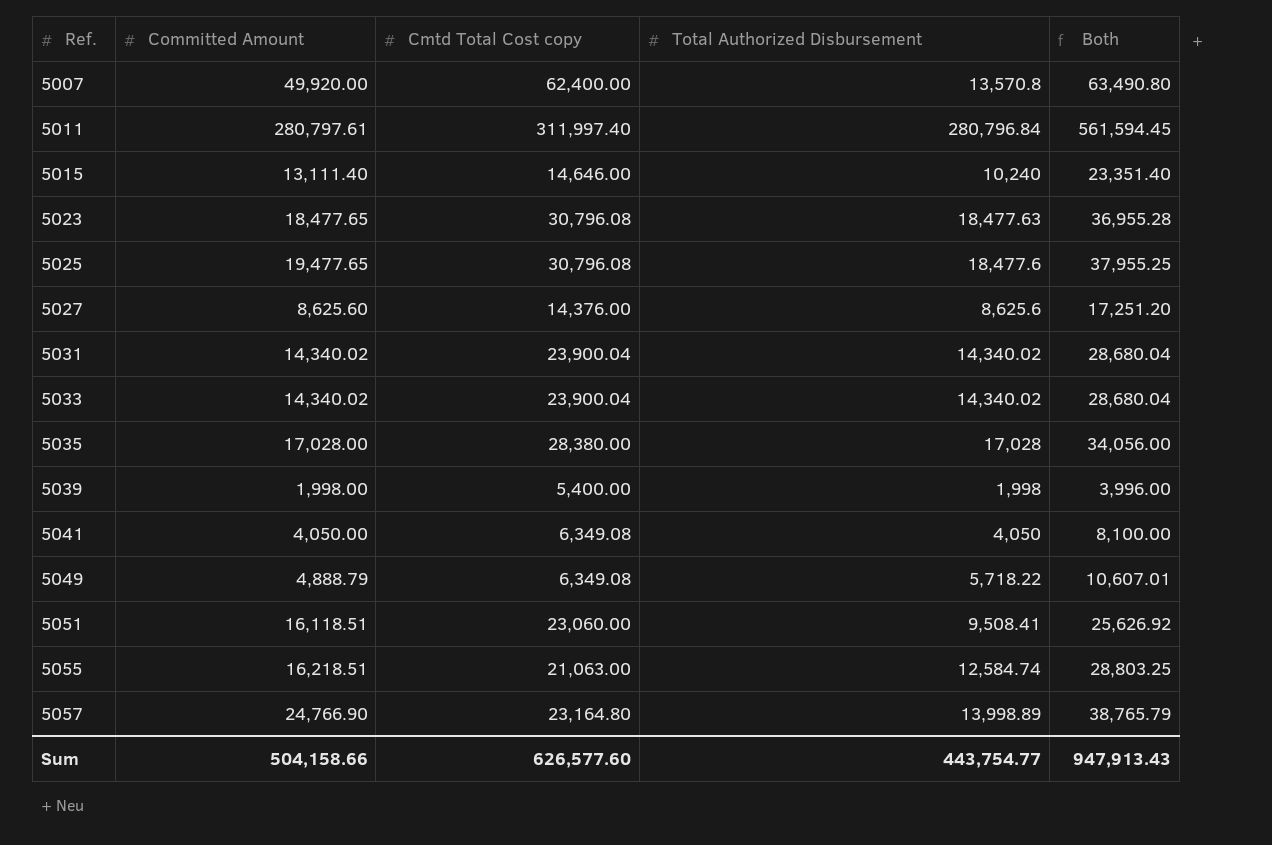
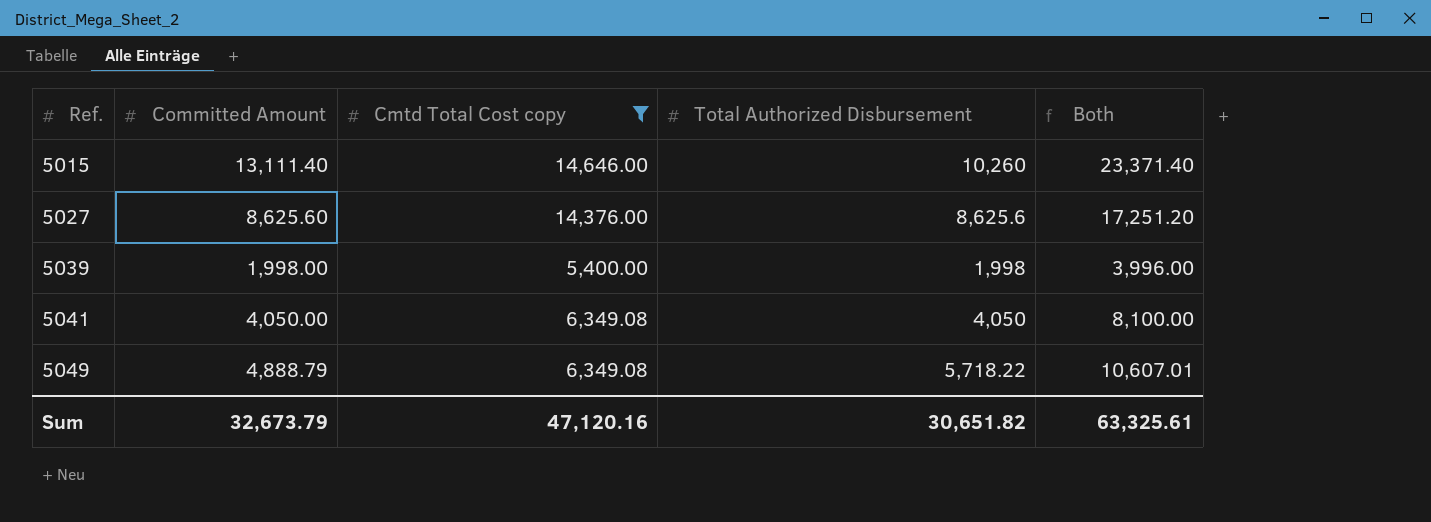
filter: none -> Cmtd Total Cost copy <= 14,646.00
5015 | Total Authorized Disbursement: 10,240 -> 10,260
5015 | Both: 23,351.40 -> 23,371.40
Sum | Committed Amount: 504,158.66 -> 32,673.79
Sum | Cmtd Total Cost copy: 626,577.60 -> 47,120.16
Sum | Total Authorized Disbursement: 443,754.77 -> 30,651.82
Sum | Both: 947,913.43 -> 63,325.61

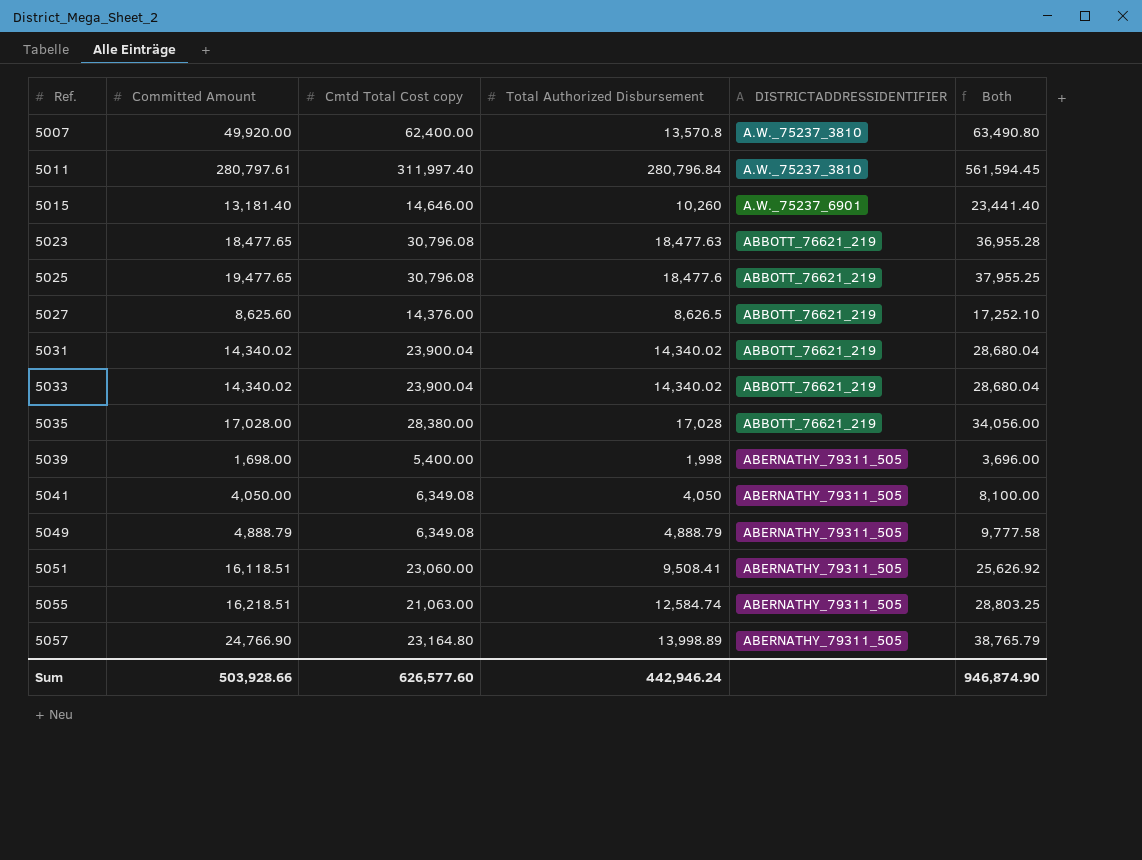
filter: Cmtd Total Cost copy <= 14,646.00 -> none
column DISTRICTADDRESSIDENTIFIER | position: none -> 5
5015 | Committed Amount: 13,111.40 -> 13,181.40
5015 | Both: 23,371.40 -> 23,441.40
5027 | Total Authorized Disbursement: 8,625.6 -> 8,626.5
5027 | Both: 17,251.20 -> 17,252.10
5039 | Committed Amount: 1,998.00 -> 1,698.00
5039 | Both: 3,996.00 -> 3,696.00
5049 | Total Authorized Disbursement: 5,718.22 -> 4,888.79
5049 | Both: 10,607.01 -> 9,777.58
Sum | Committed Amount: 32,673.79 -> 503,928.66
Sum | Cmtd Total Cost copy: 47,120.16 -> 626,577.60
Sum | Total Authorized Disbursement: 30,651.82 -> 442,946.24
Sum | Both: 63,325.61 -> 946,874.90

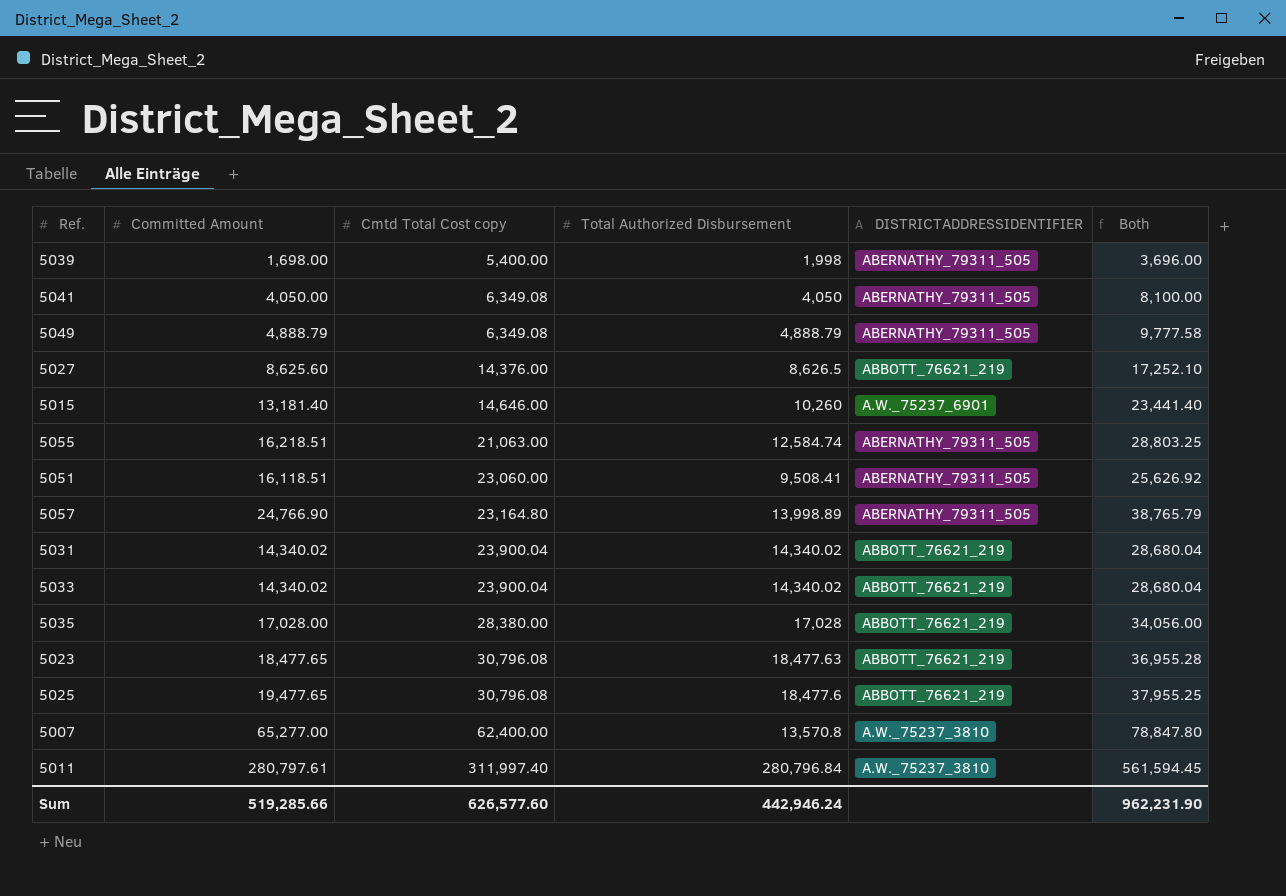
row order: Ref. ascending -> Cmtd Total Cost copy ascending
5007 | Committed Amount: 49,920.00 -> 65,277.00
5007 | Both: 63,490.80 -> 78,847.80
Sum | Committed Amount: 503,928.66 -> 519,285.66
Sum | Both: 946,874.90 -> 962,231.90

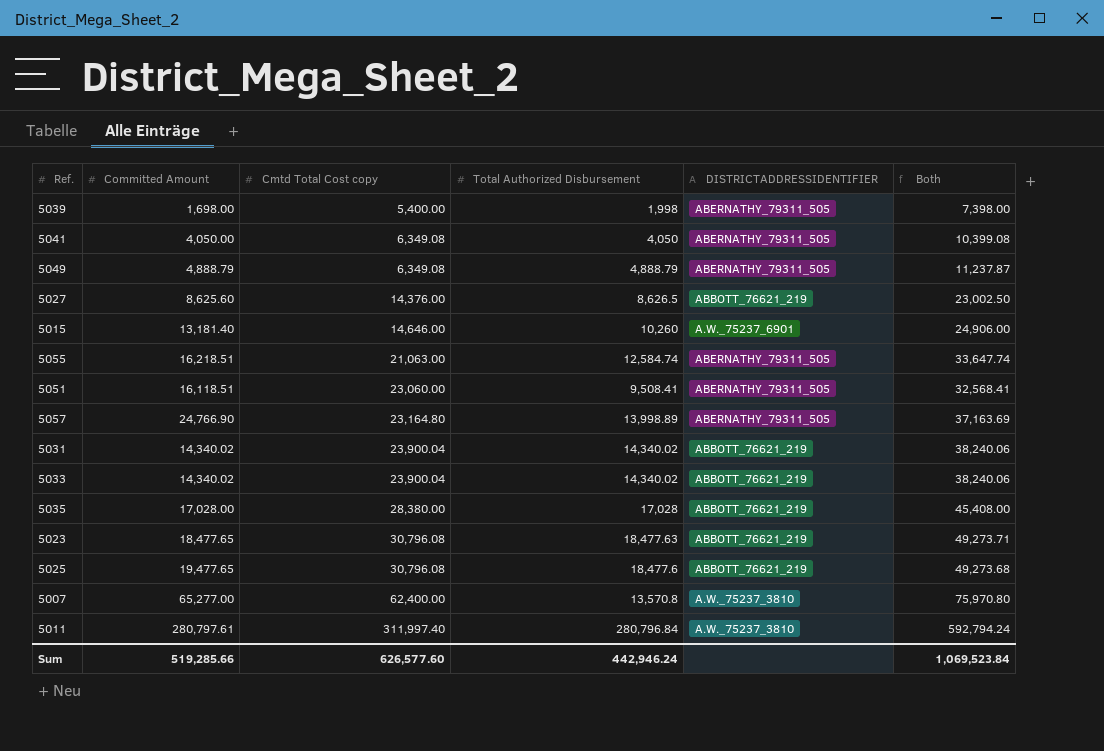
column Both | formula: [Committed Amount] + [Total Authorized Disbursement] -> [Cmtd Total Cost copy] + [Total Authorized Disbursement]
Sum | Both: 962,231.90 -> 1,069,523.84

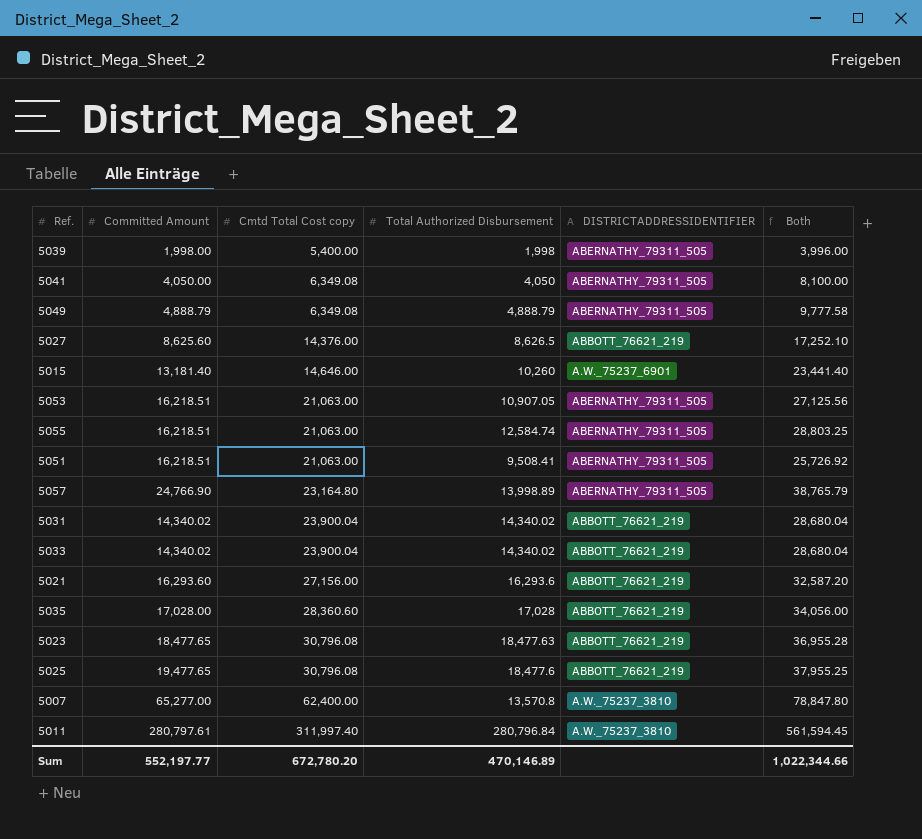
column Both | formula: [Cmtd Total Cost copy] + [Total Authorized Disbursement] -> [Committed Amount] + [Total Authorized Disbursement]
5039 | Committed Amount: 1,698.00 -> 1,998.00
row 5053: none -> 16,218.51 | 21,063.00 | 10,907.05 | ABERNATHY_79311_505 | 27,125.56
5051 | Committed Amount: 16,118.51 -> 16,218.51
5051 | Cmtd Total Cost copy: 23,060.00 -> 21,063.00
row 5021: none -> 16,293.60 | 27,156.00 | 16,293.6 | ABBOTT_76621_219 | 32,587.20
5035 | Cmtd Total Cost copy: 28,380.00 -> 28,360.60
Sum | Committed Amount: 519,285.66 -> 552,197.77
Sum | Cmtd Total Cost copy: 626,577.60 -> 672,780.20
Sum | Total Authorized Disbursement: 442,946.24 -> 470,146.89
Sum | Both: 1,069,523.84 -> 1,022,344.66

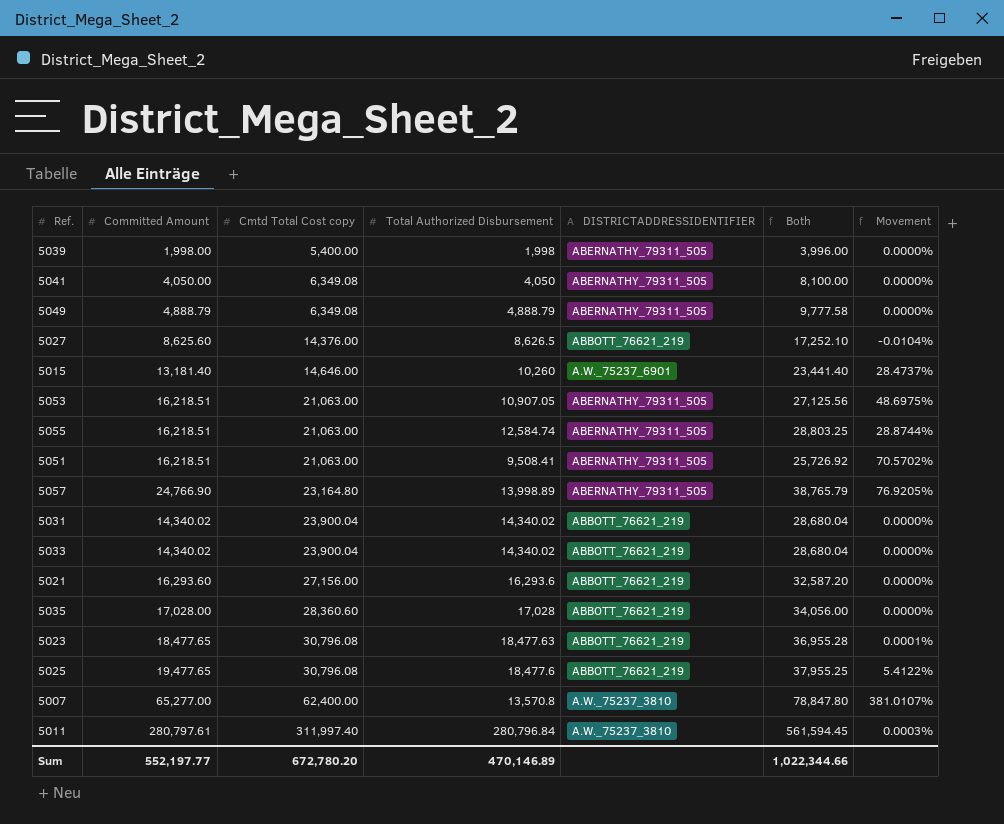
column Movement | formula: none -> ([Committed Amount] - [Total Authorized Disbursement]) / [Total Authorized Disbursement]

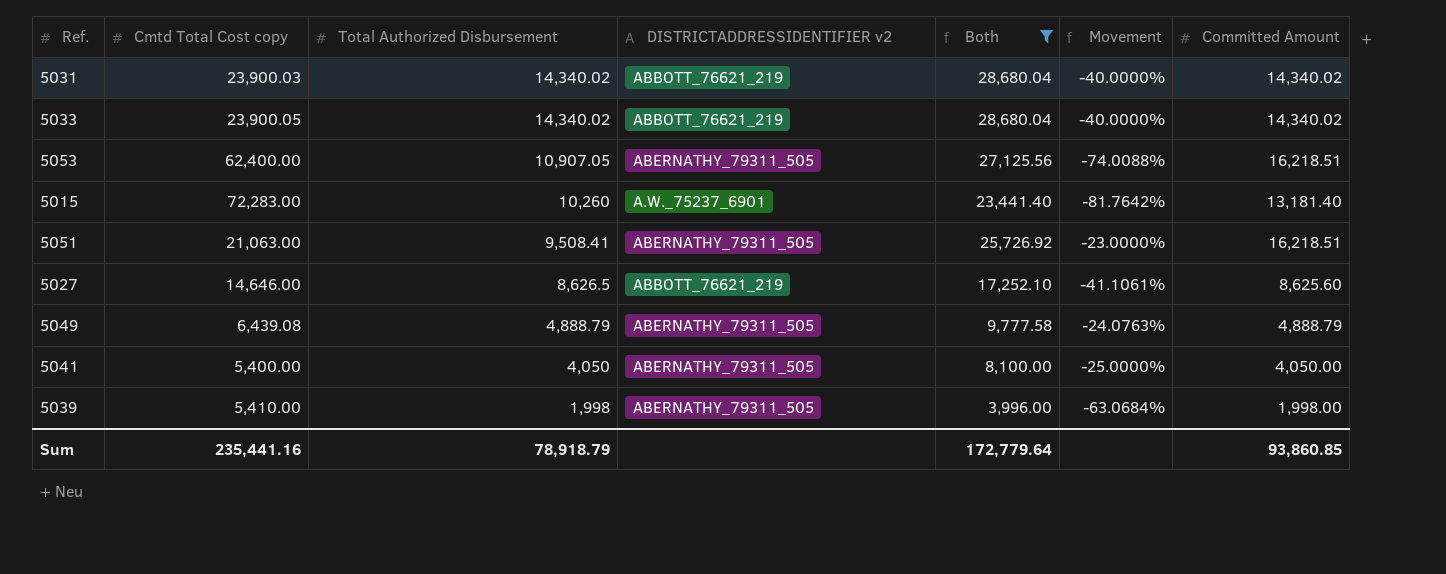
filter: none -> Both <= 28,680.04
row order: Cmtd Total Cost copy ascending -> Total Authorized Disbursement descending
column name: DISTRICTADDRESSIDENTIFIER -> DISTRICTADDRESSIDENTIFIER v2
column Movement | formula: ([Committed Amount] - [Total Authorized Disbursement]) / [Total Authorized Disbursement] -> ([Committed Amount] - [Cmtd Total Cost copy]) / [Cmtd Total Cost copy]
column Committed Amount | position: 2 -> 7
5031 | Cmtd Total Cost copy: 23,900.04 -> 23,900.03
5033 | Cmtd Total Cost copy: 23,900.04 -> 23,900.05
5053 | Cmtd Total Cost copy: 21,063.00 -> 62,400.00
5015 | Cmtd Total Cost copy: 14,646.00 -> 72,283.00
5027 | Cmtd Total Cost copy: 14,376.00 -> 14,646.00
5049 | Cmtd Total Cost copy: 6,349.08 -> 6,439.08
5041 | Cmtd Total Cost copy: 6,349.08 -> 5,400.00
5039 | Cmtd Total Cost copy: 5,400.00 -> 5,410.00
Sum | Cmtd Total Cost copy: 672,780.20 -> 235,441.16
Sum | Total Authorized Disbursement: 470,146.89 -> 78,918.79
Sum | Both: 1,022,344.66 -> 172,779.64
Sum | Committed Amount: 552,197.77 -> 93,860.85

